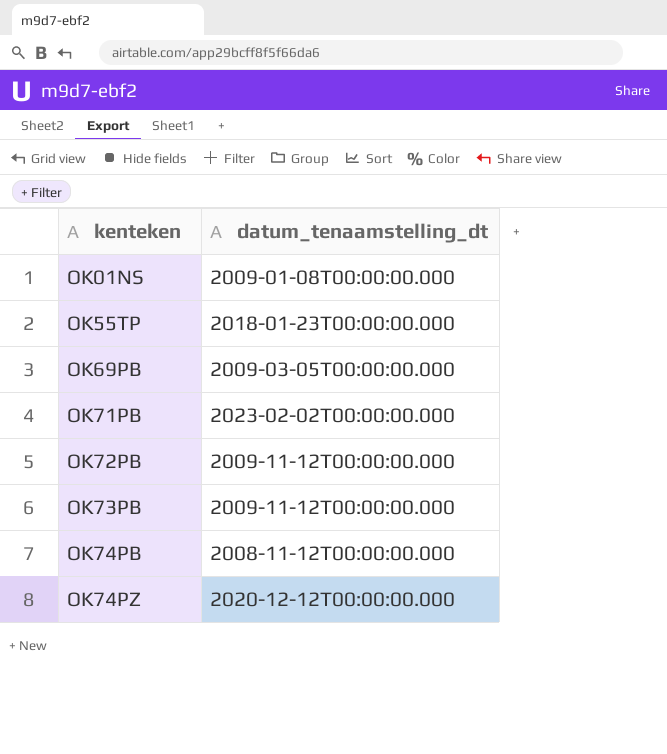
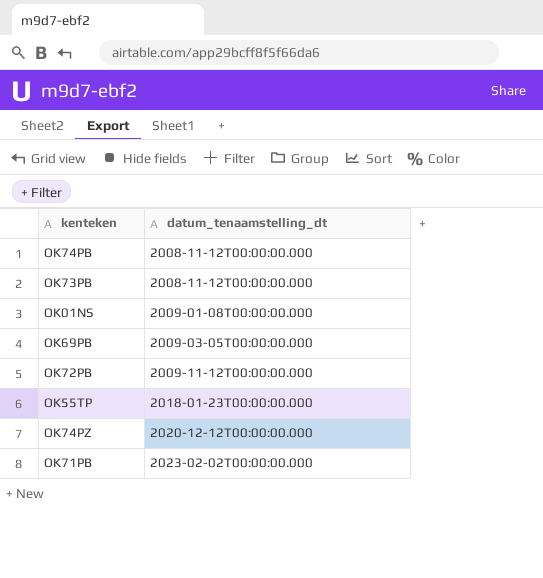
row order: kenteken ascending -> datum_tenaamstelling_dt ascending
OK73PB | datum_tenaamstelling_dt: 2009-11-12T00:00:00.000 -> 2008-11-12T00:00:00.000

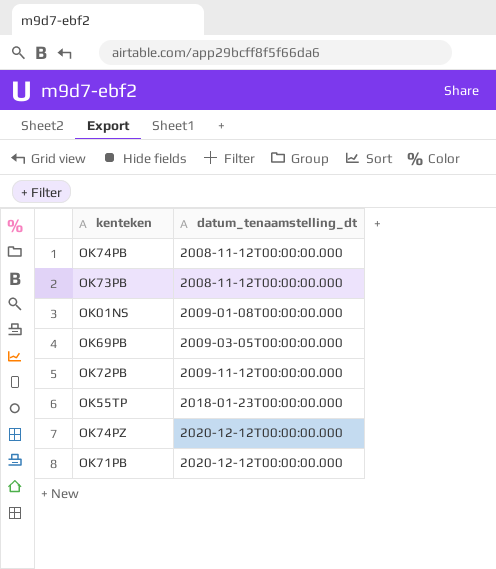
OK71PB | datum_tenaamstelling_dt: 2023-02-02T00:00:00.000 -> 2020-12-12T00:00:00.000

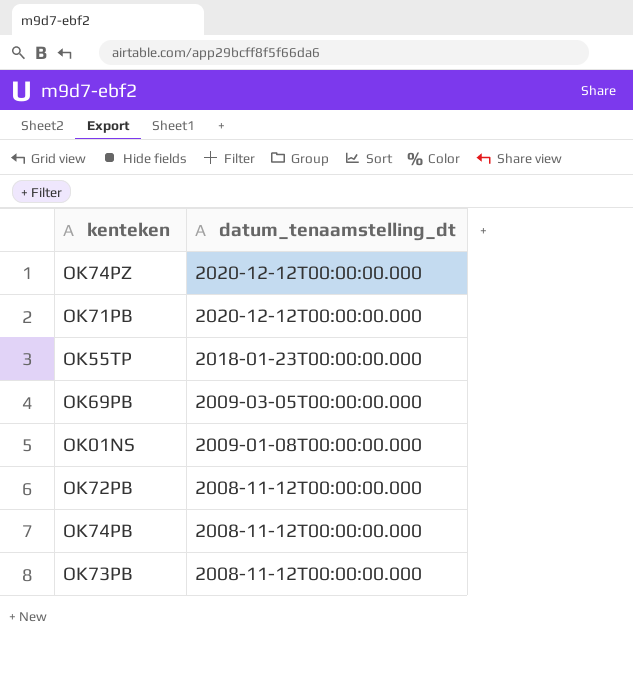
row order: datum_tenaamstelling_dt ascending -> datum_tenaamstelling_dt descending
OK72PB | datum_tenaamstelling_dt: 2009-11-12T00:00:00.000 -> 2008-11-12T00:00:00.000

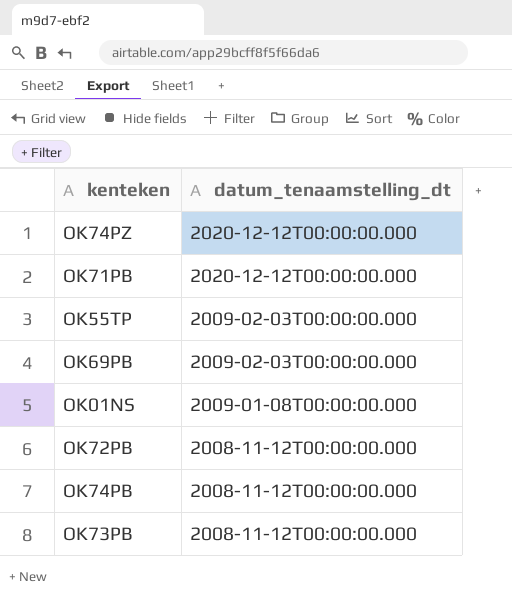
OK55TP | datum_tenaamstelling_dt: 2018-01-23T00:00:00.000 -> 2009-02-03T00:00:00.000
OK69PB | datum_tenaamstelling_dt: 2009-03-05T00:00:00.000 -> 2009-02-03T00:00:00.000

